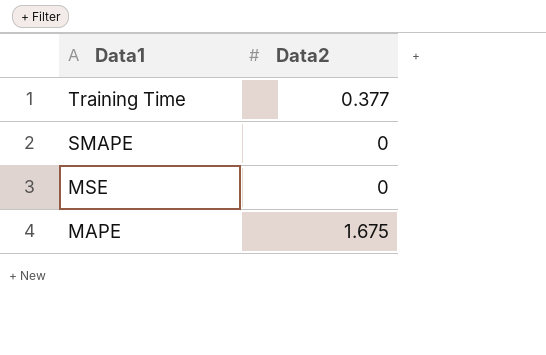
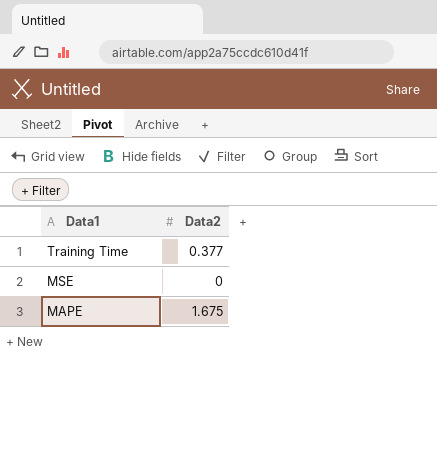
row SMAPE: 0 -> none

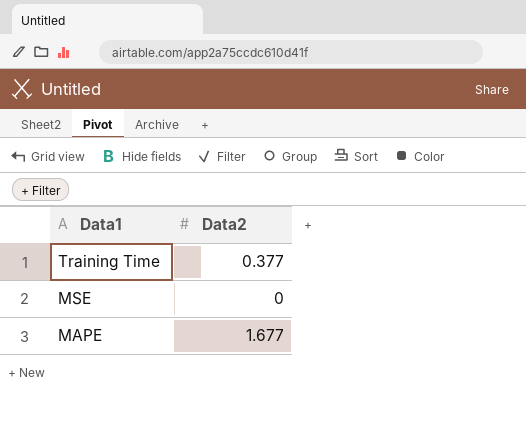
MAPE | Data2: 1.675 -> 1.677

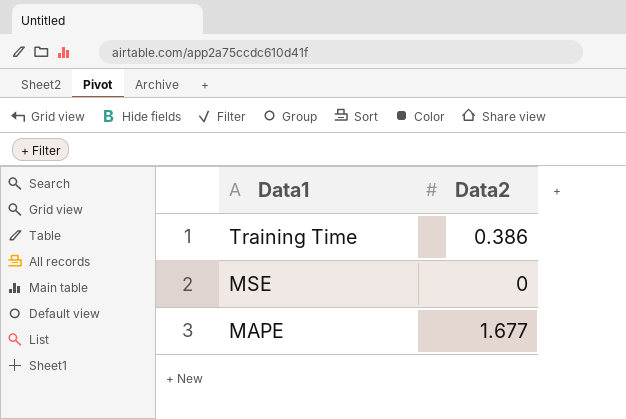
Training Time | Data2: 0.377 -> 0.386

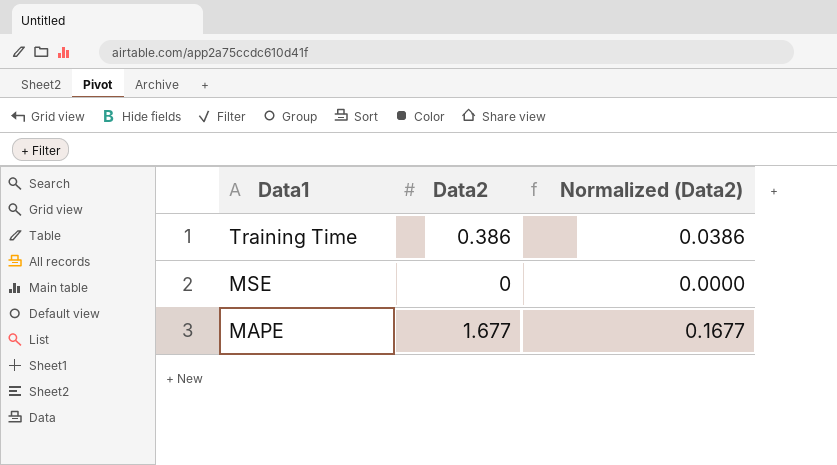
column Normalized (Data2) | formula: none -> [Data2] * 0.1

